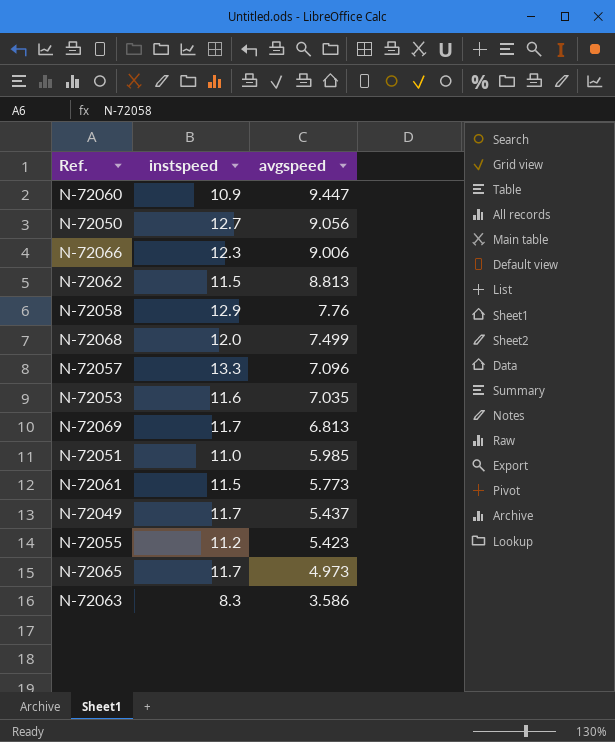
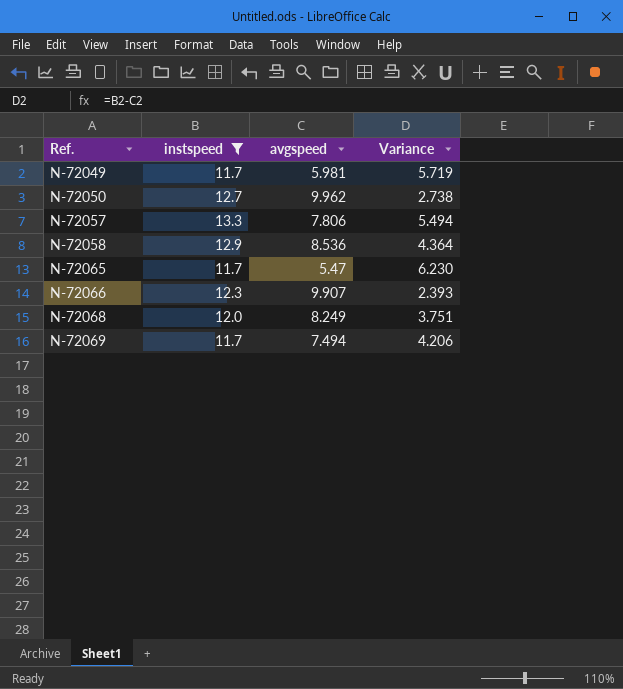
filter: none -> instspeed >= 11.7
row order: avgspeed descending -> Ref. ascending
column Variance | formula: none -> [instspeed] - [avgspeed]
N-72049 | avgspeed: 5.437 -> 5.981
N-72050 | avgspeed: 9.056 -> 9.962
N-72057 | avgspeed: 7.096 -> 7.806
N-72058 | avgspeed: 7.76 -> 8.536
N-72065 | avgspeed: 4.973 -> 5.47
N-72066 | avgspeed: 9.006 -> 9.907
N-72068 | avgspeed: 7.499 -> 8.249
N-72069 | avgspeed: 6.813 -> 7.494

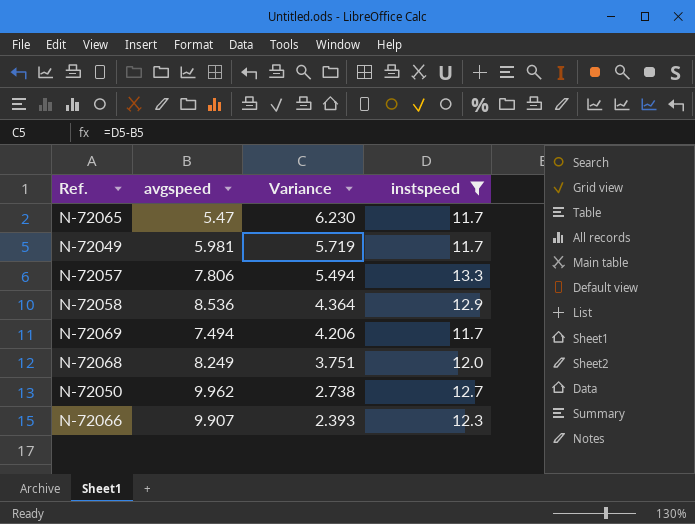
row order: Ref. ascending -> Variance descending
column instspeed | position: 2 -> 4

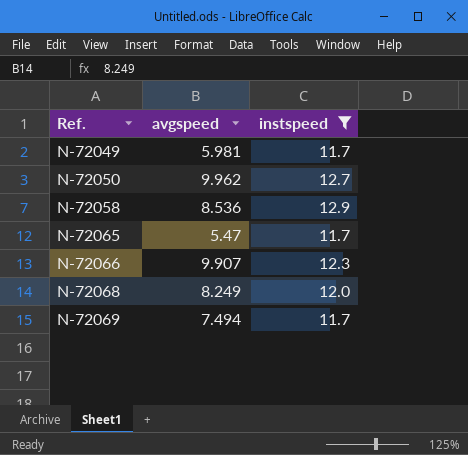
row order: Variance descending -> Ref. ascending
column Variance | formula: [instspeed] - [avgspeed] -> none
row N-72057: 7.806 | 5.494 | 13.3 -> none

